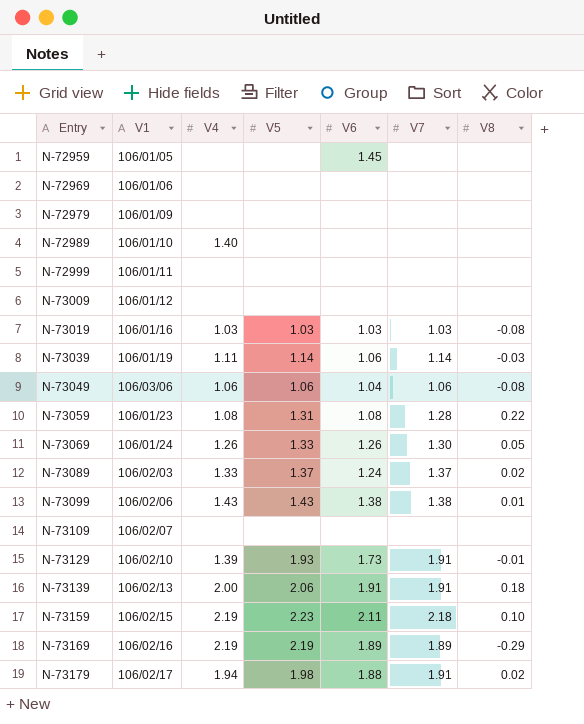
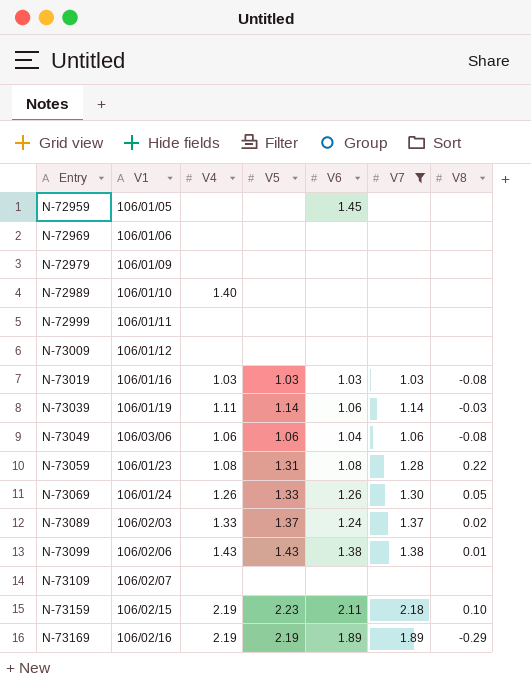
filter: none -> V7 != 1.91

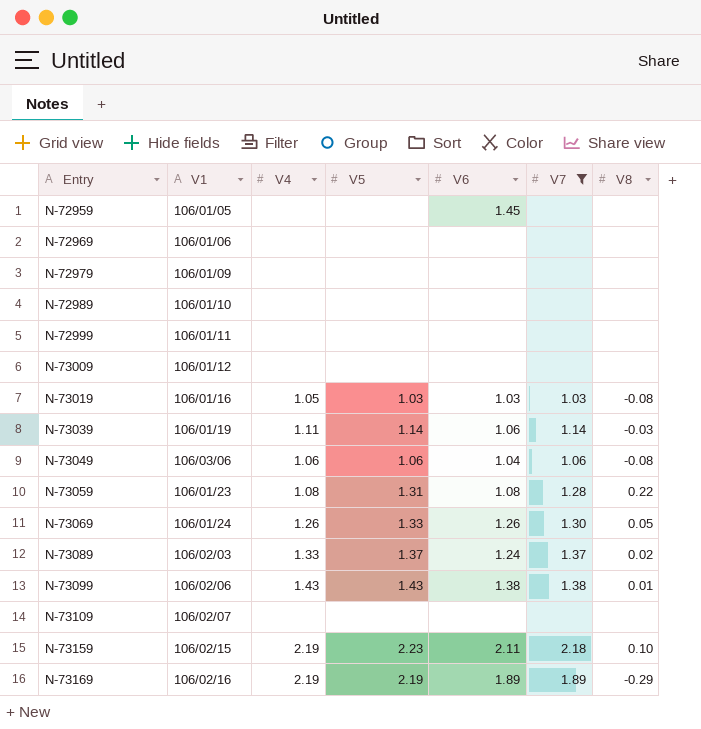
N-72989 | V4: 1.40 -> none
N-73019 | V4: 1.03 -> 1.05

